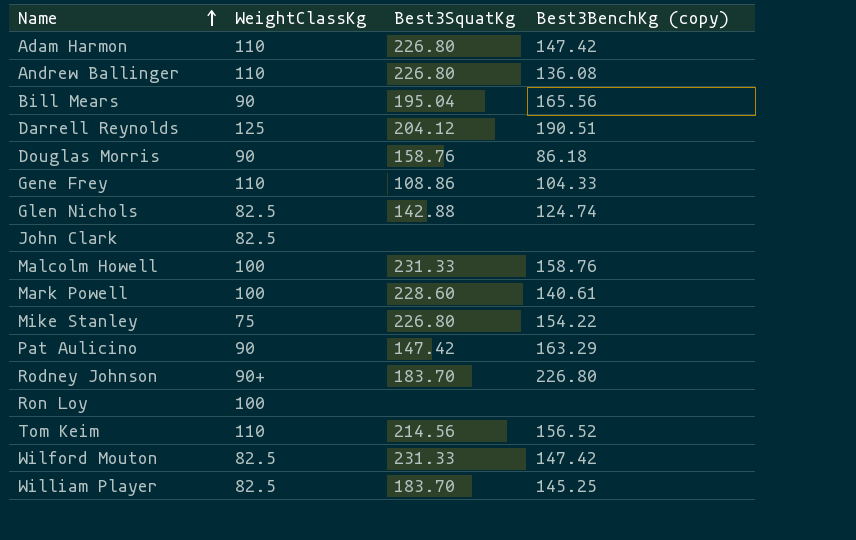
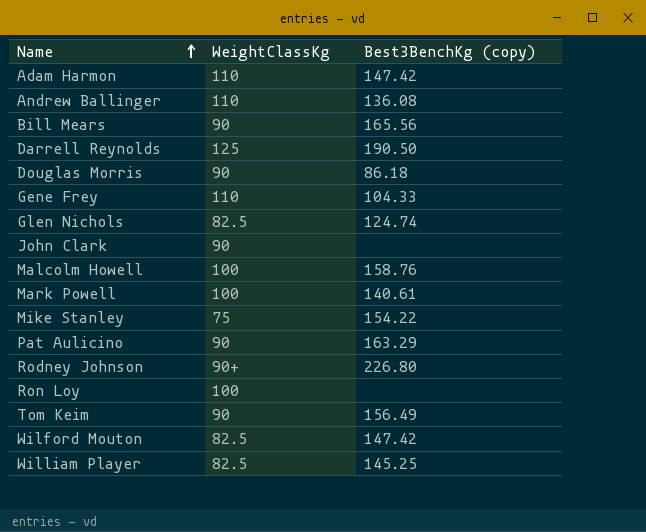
column Best3SquatKg | position: 3 -> none
Darrell Reynolds | Best3BenchKg (copy): 190.51 -> 190.50
John Clark | WeightClassKg: 82.5 -> 90
Tom Keim | WeightClassKg: 110 -> 90
Tom Keim | Best3BenchKg (copy): 156.52 -> 156.49

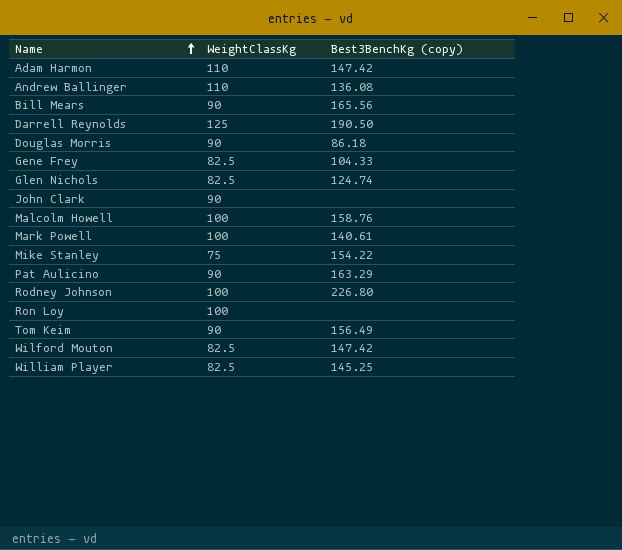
Gene Frey | WeightClassKg: 110 -> 82.5
Rodney Johnson | WeightClassKg: 90+ -> 100

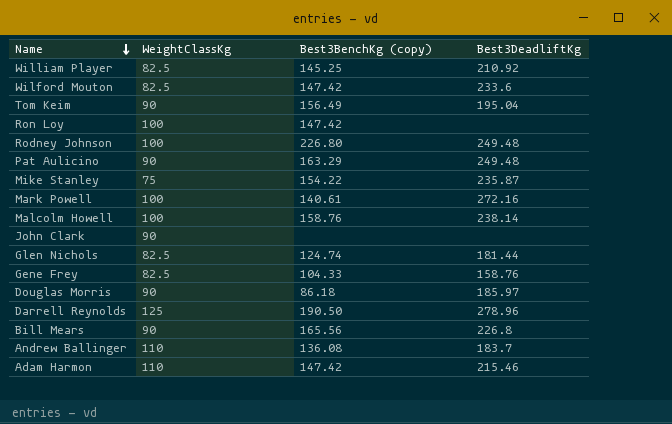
row order: Name ascending -> Name descending
column Best3DeadliftKg | position: none -> 4
Ron Loy | Best3BenchKg (copy): none -> 147.42

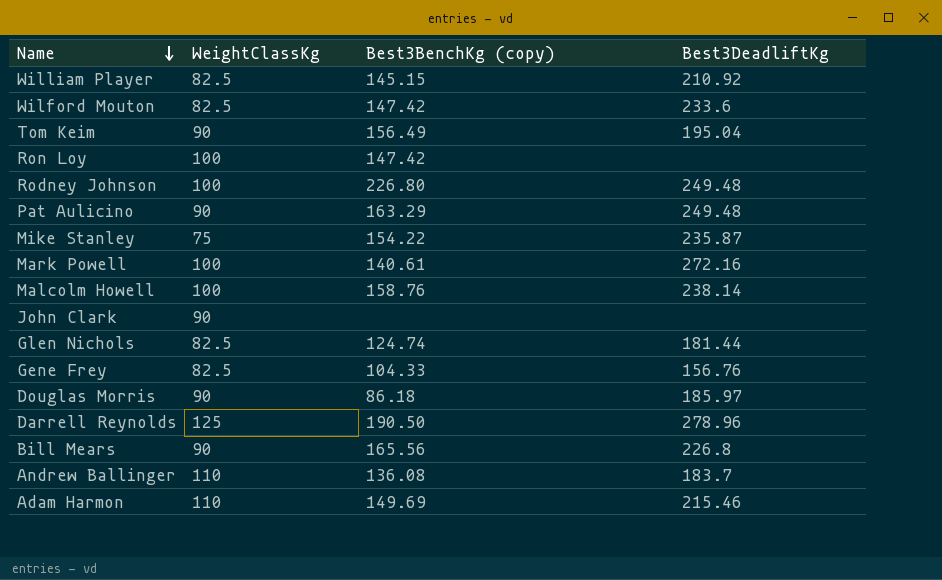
William Player | Best3BenchKg (copy): 145.25 -> 145.15
Gene Frey | Best3DeadliftKg: 158.76 -> 156.76
Adam Harmon | Best3BenchKg (copy): 147.42 -> 149.69

